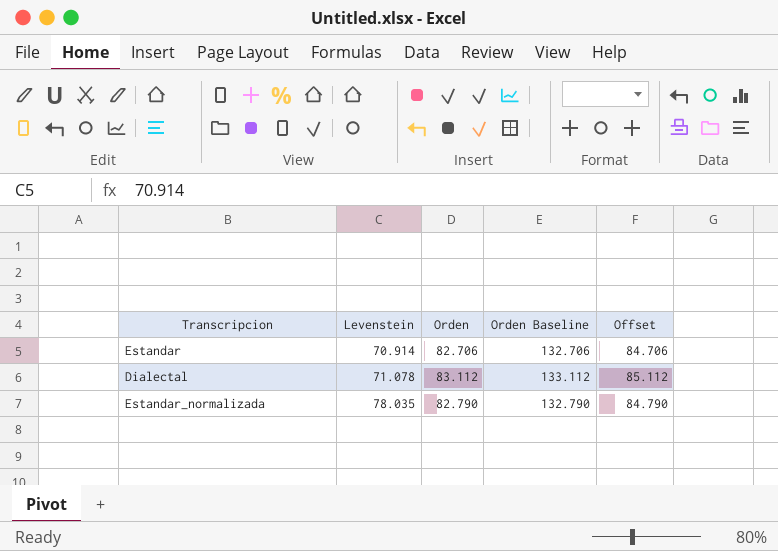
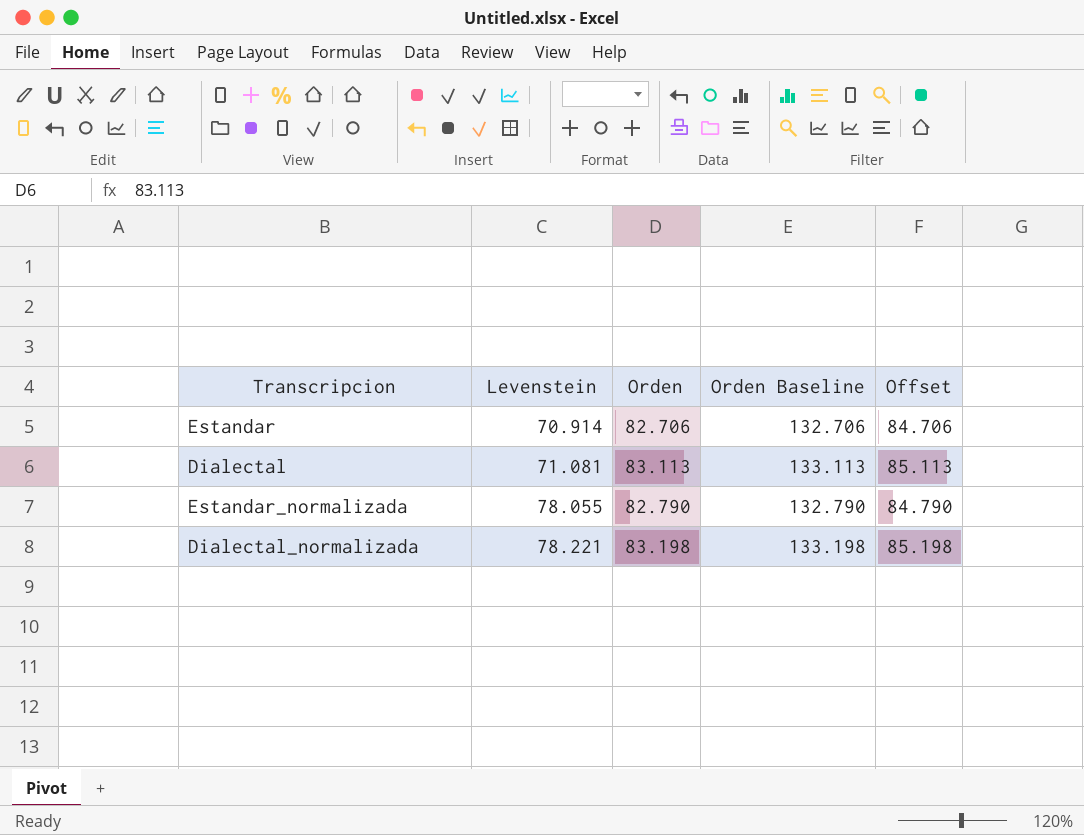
Dialectal | Levenstein: 71.078 -> 71.081
Dialectal | Orden: 83.112 -> 83.113
Dialectal | Orden Baseline: 133.112 -> 133.113
Dialectal | Offset: 85.112 -> 85.113
Estandar_normalizada | Levenstein: 78.035 -> 78.055
row Dialectal_normalizada: none -> 78.221 | 83.198 | 133.198 | 85.198

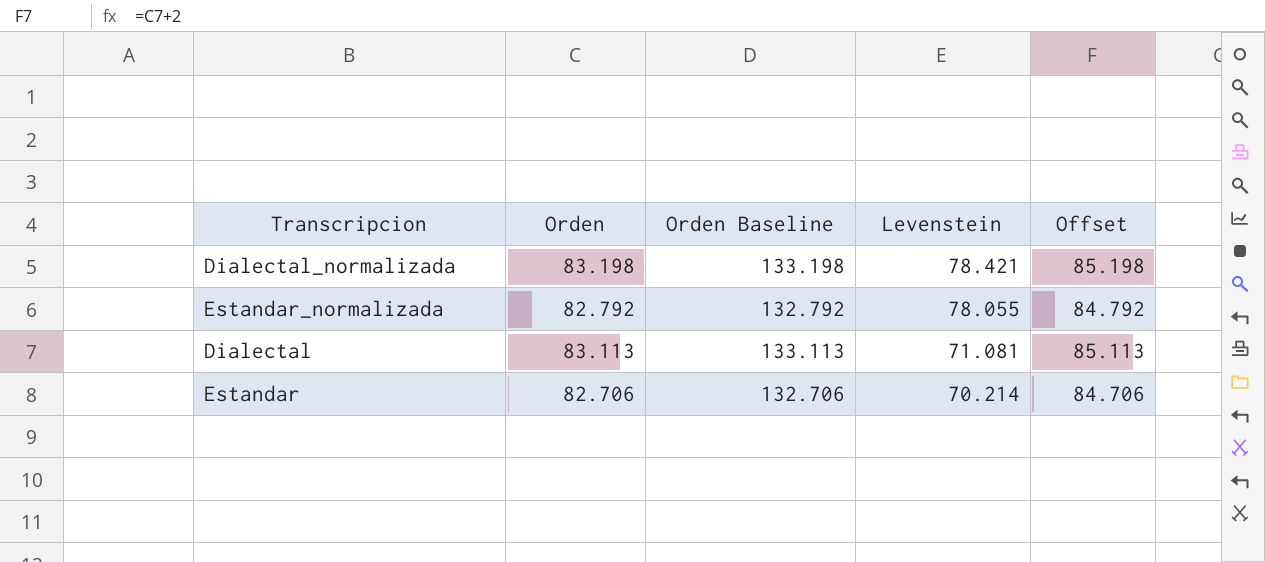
row order: Levenstein ascending -> Levenstein descending
column Levenstein | position: 2 -> 4
Dialectal_normalizada | Levenstein: 78.221 -> 78.421
Estandar_normalizada | Orden: 82.790 -> 82.792
Estandar_normalizada | Orden Baseline: 132.790 -> 132.792
Estandar_normalizada | Offset: 84.790 -> 84.792
Estandar | Levenstein: 70.914 -> 70.214

